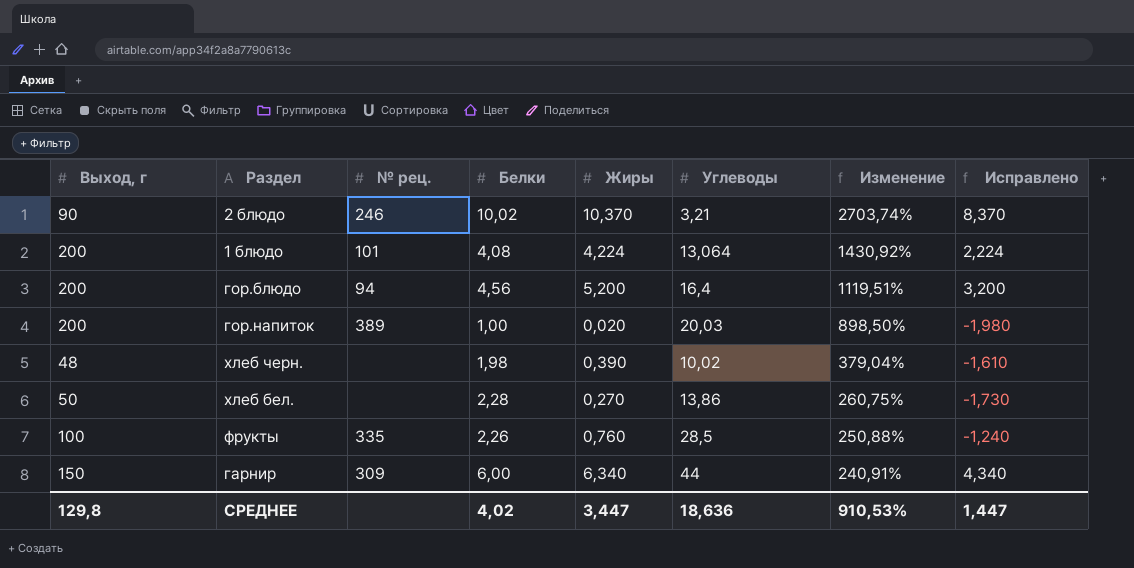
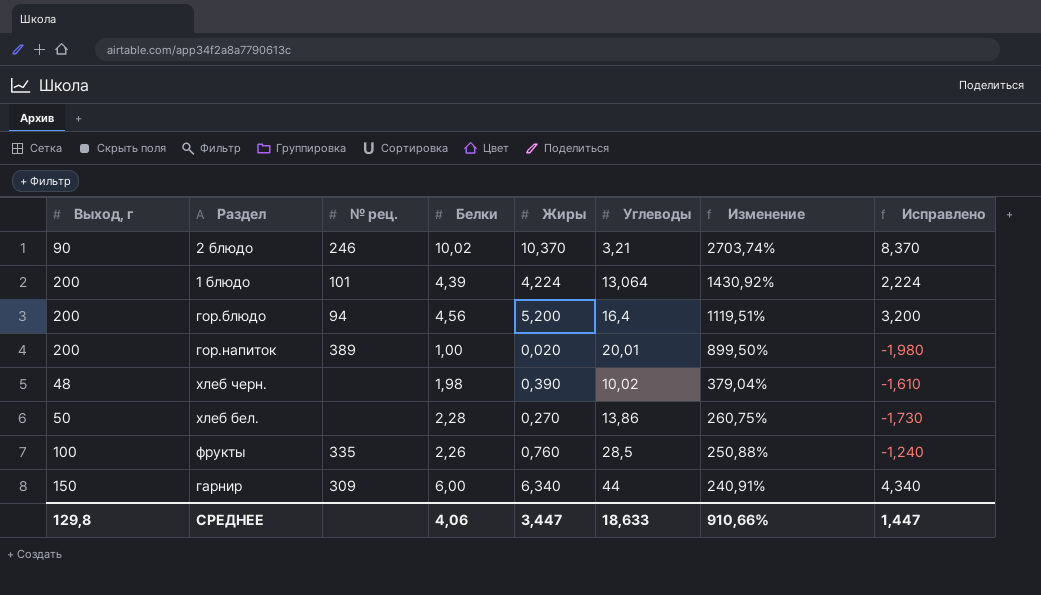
1 блюдо | Белки: 4,08 -> 4,39
гор.напиток | Углеводы: 20,03 -> 20,01
гор.напиток | Изменение: 898,50% -> 899,50%
СРЕДНЕЕ | Белки: 4,02 -> 4,06
СРЕДНЕЕ | Углеводы: 18,636 -> 18,633
СРЕДНЕЕ | Изменение: 910,53% -> 910,66%

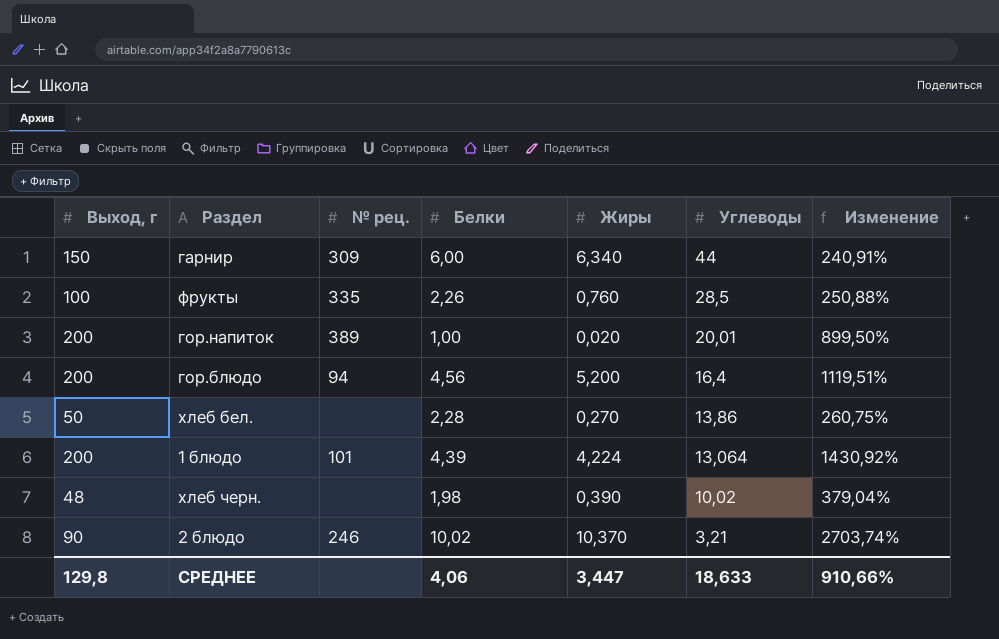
row order: Изменение descending -> Углеводы descending
column Исправлено | formula: [Жиры] - 2 -> none

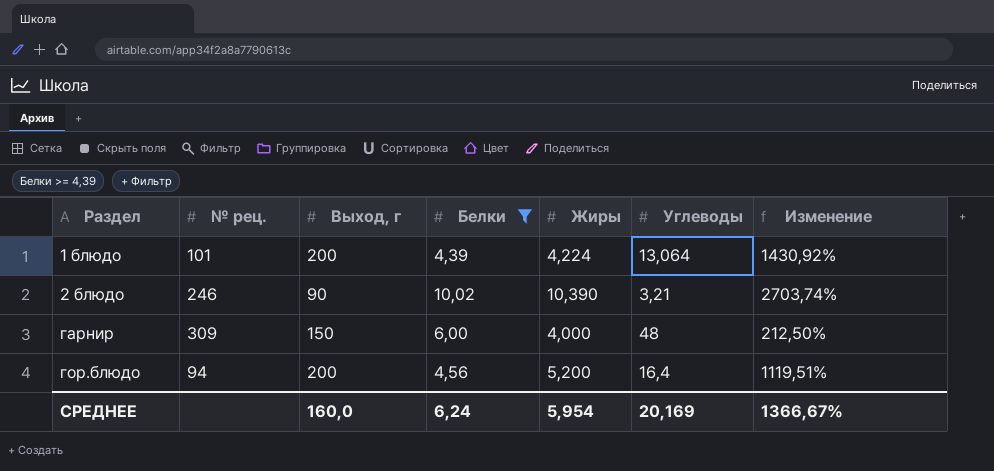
filter: none -> Белки >= 4,39
row order: Углеводы descending -> Раздел ascending
column Выход, г | position: 1 -> 3
2 блюдо | Жиры: 10,370 -> 10,390
гарнир | Жиры: 6,340 -> 4,000
гарнир | Углеводы: 44 -> 48
гарнир | Изменение: 240,91% -> 212,50%
СРЕДНЕЕ | Выход, г: 129,8 -> 160,0
СРЕДНЕЕ | Белки: 4,06 -> 6,24
СРЕДНЕЕ | Жиры: 3,447 -> 5,954
СРЕДНЕЕ | Углеводы: 18,633 -> 20,169
СРЕДНЕЕ | Изменение: 910,66% -> 1366,67%

